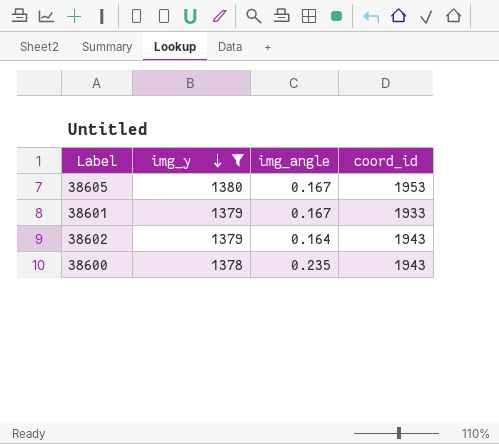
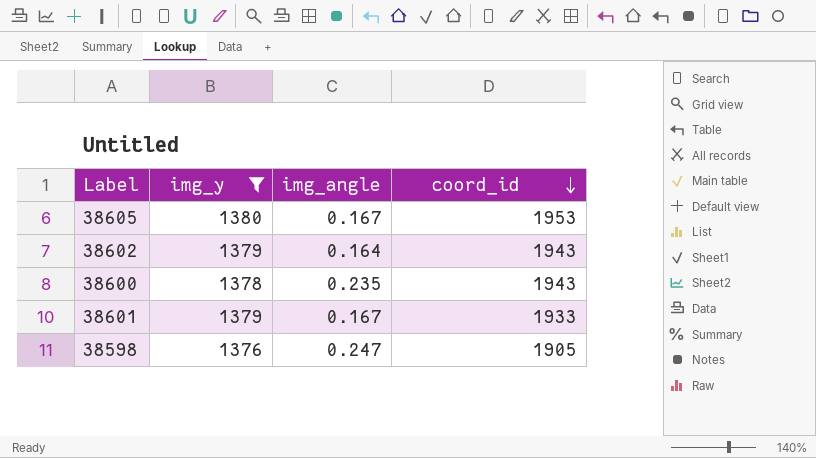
row order: img_y descending -> coord_id descending
row 38598: none -> 1376 | 0.247 | 1905

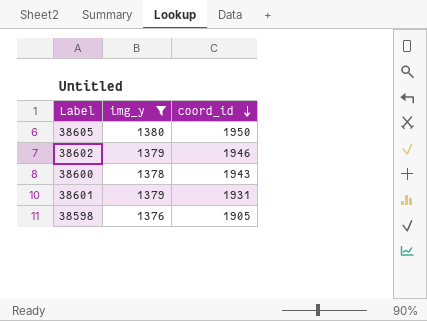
column img_angle | position: 3 -> none
38605 | coord_id: 1953 -> 1950
38602 | coord_id: 1943 -> 1946
38601 | coord_id: 1933 -> 1931

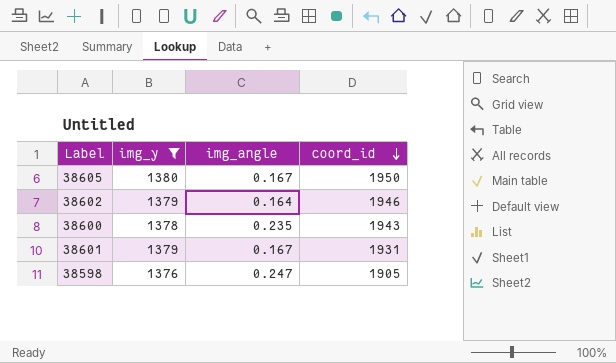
column img_angle | position: none -> 3

